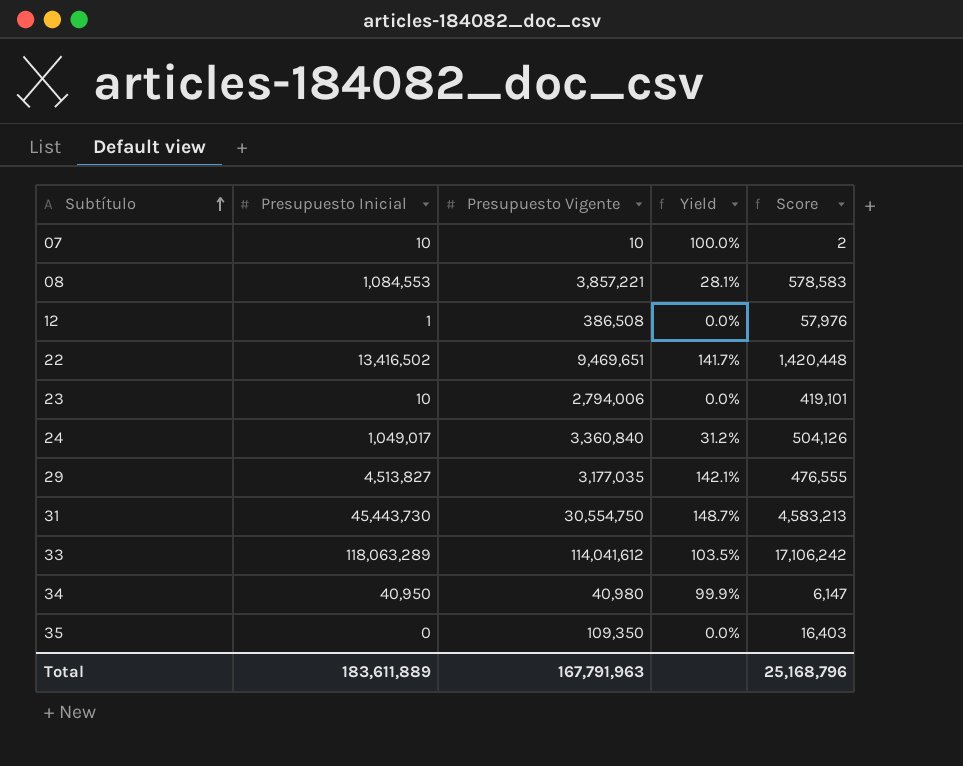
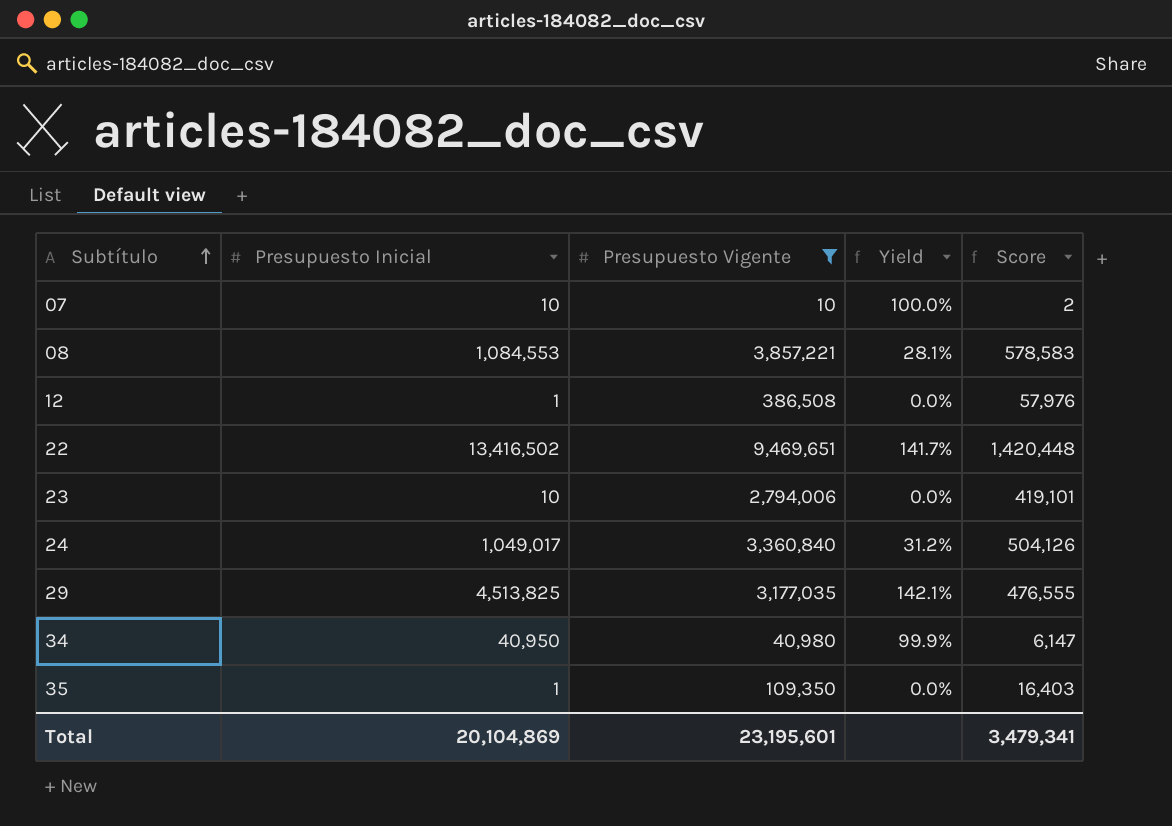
filter: none -> Presupuesto Vigente <= 9,469,651
29 | Presupuesto Inicial: 4,513,827 -> 4,513,825
35 | Presupuesto Inicial: 0 -> 1
Total | Presupuesto Inicial: 183,611,889 -> 20,104,869
Total | Presupuesto Vigente: 167,791,963 -> 23,195,601
Total | Score: 25,168,796 -> 3,479,341

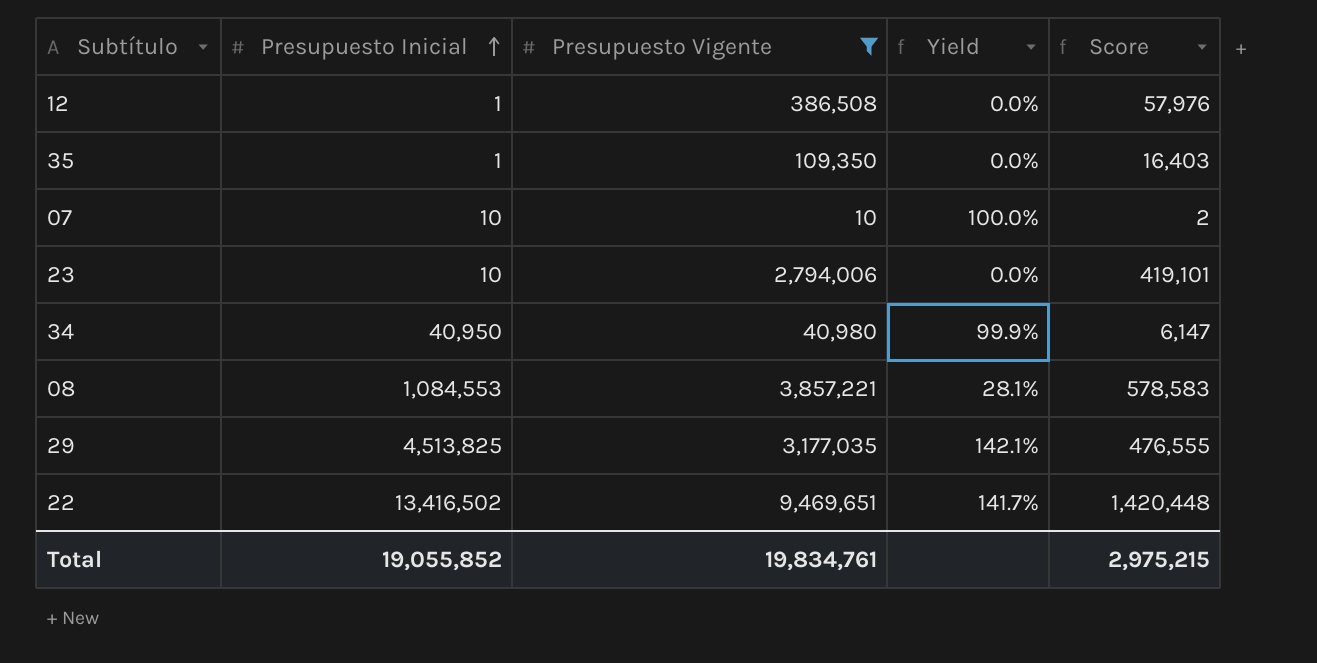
row order: Subtítulo ascending -> Presupuesto Inicial ascending
row 24: 1,049,017 | 3,360,840 | 31.2% | 504,126 -> none
Total | Presupuesto Inicial: 20,104,869 -> 19,055,852
Total | Presupuesto Vigente: 23,195,601 -> 19,834,761
Total | Score: 3,479,341 -> 2,975,215

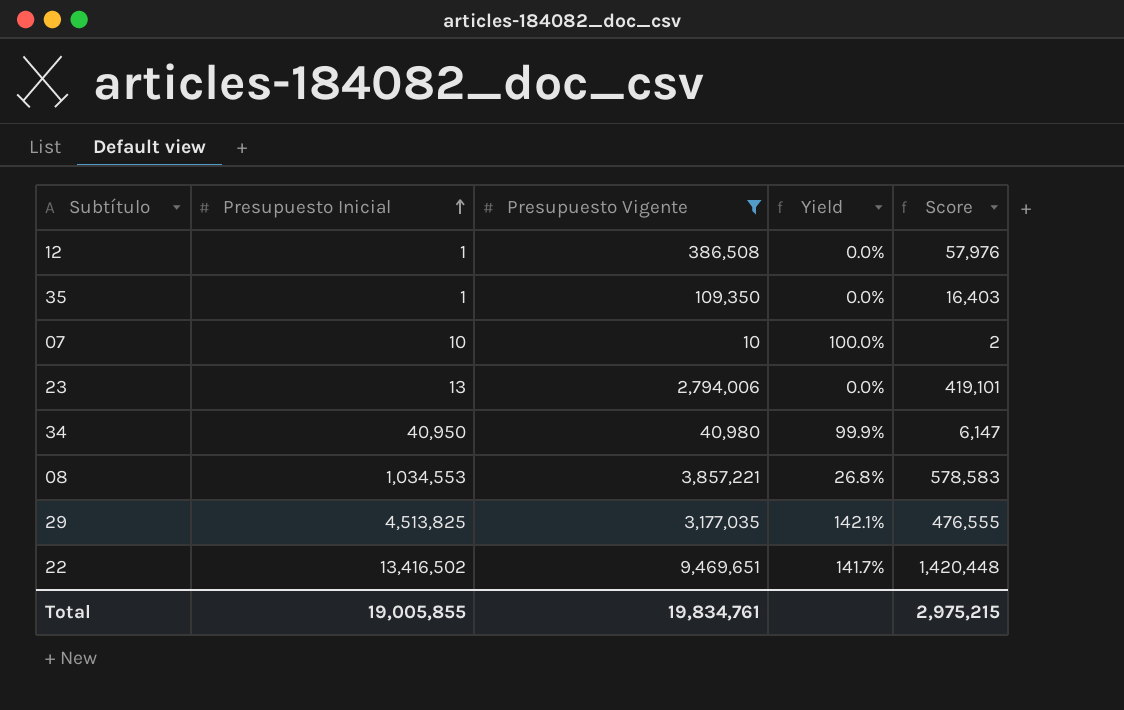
23 | Presupuesto Inicial: 10 -> 13
08 | Presupuesto Inicial: 1,084,553 -> 1,034,553
08 | Yield: 28.1% -> 26.8%
Total | Presupuesto Inicial: 19,055,852 -> 19,005,855

